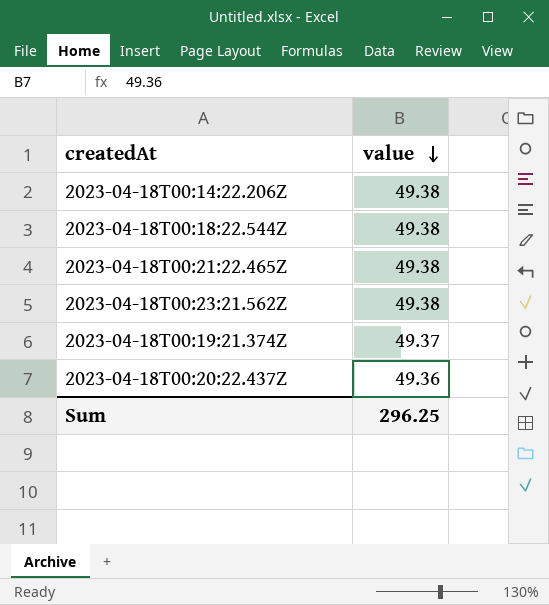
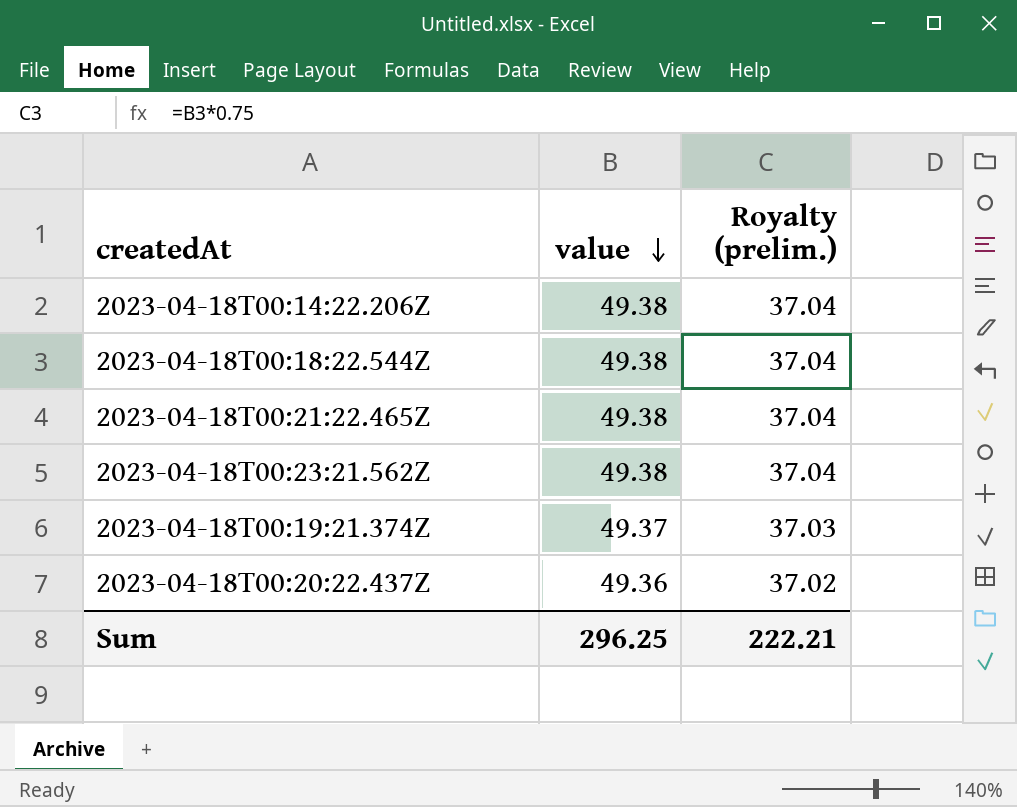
column Royalty (prelim.) | formula: none -> [value] * 0.75

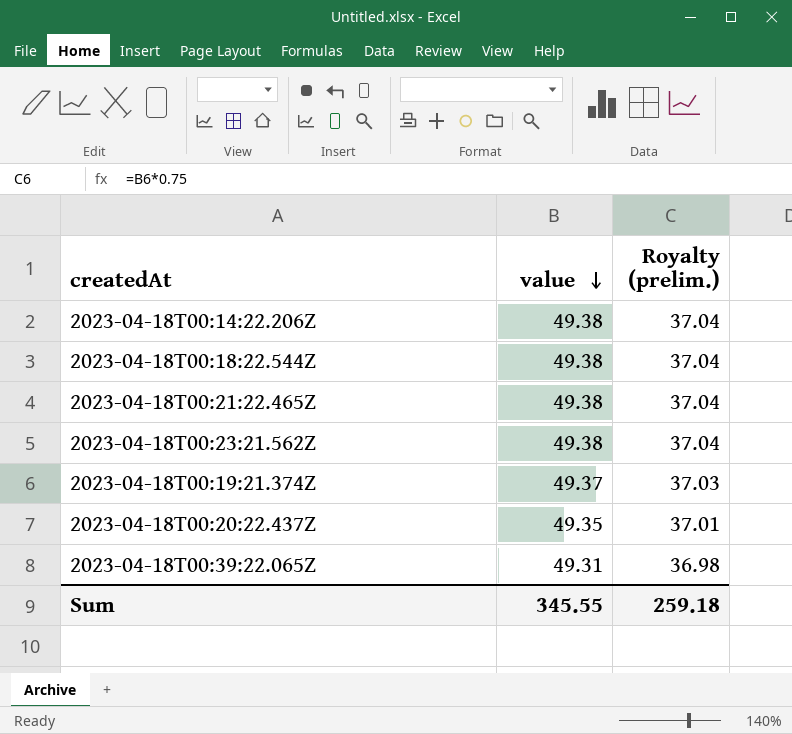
2023-04-18T00:20:22.437Z | value: 49.36 -> 49.35
2023-04-18T00:20:22.437Z | Royalty (prelim.): 37.02 -> 37.01
row 2023-04-18T00:39:22.065Z: none -> 49.31 | 36.98
Sum | value: 296.25 -> 345.55
Sum | Royalty (prelim.): 222.21 -> 259.18

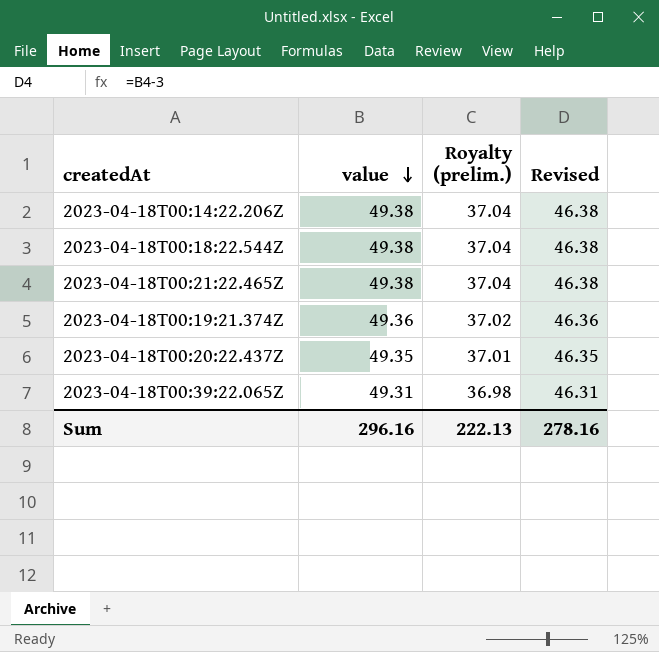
column Revised | formula: none -> [value] - 3
row 2023-04-18T00:23:21.562Z: 49.38 | 37.04 -> none
2023-04-18T00:19:21.374Z | value: 49.37 -> 49.36
2023-04-18T00:19:21.374Z | Royalty (prelim.): 37.03 -> 37.02
Sum | value: 345.55 -> 296.16
Sum | Royalty (prelim.): 259.18 -> 222.13

